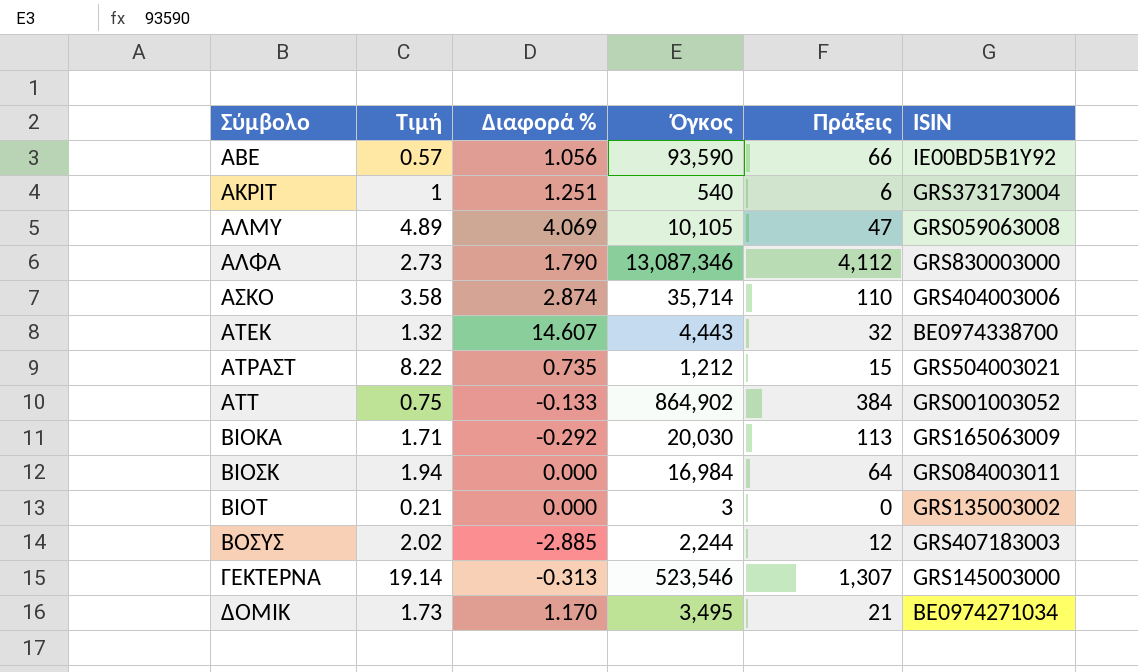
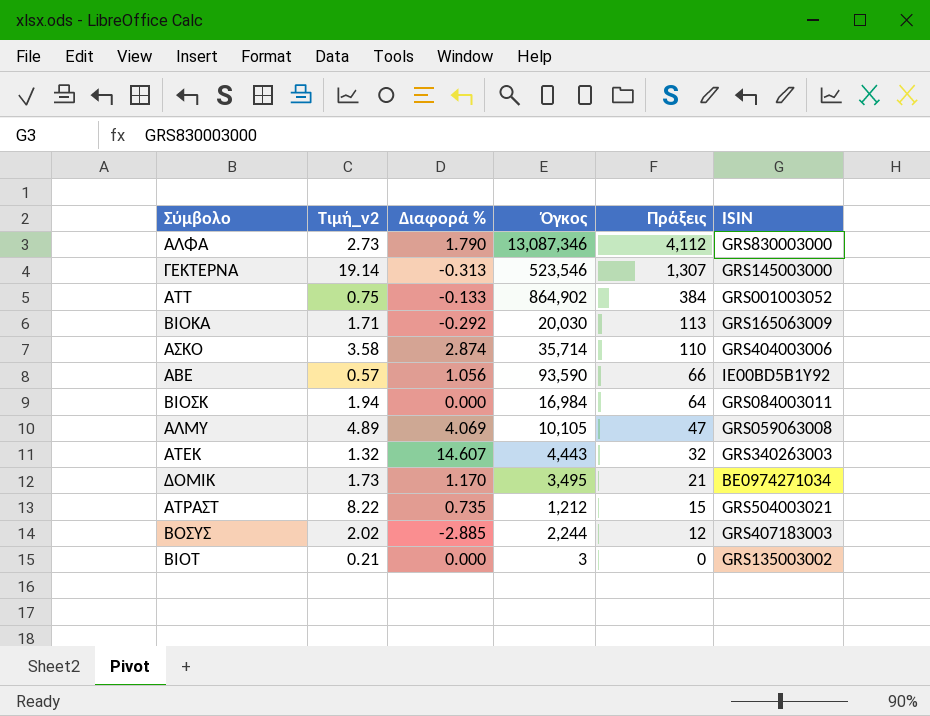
row order: Σύμβολο ascending -> Πράξεις descending
column name: Τιμή -> Τιμή_v2
row ΑΚΡΙΤ: 1 | 1.251 | 540 | 6 | GRS373173004 -> none
ΑΤΕΚ | ISIN: BE0974338700 -> GRS340263003

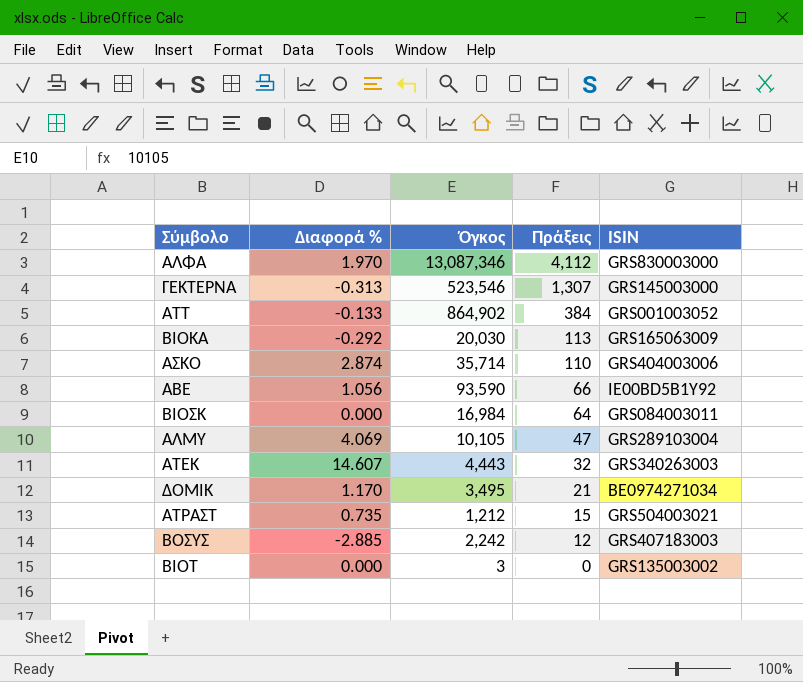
column Τιμή_v2 | position: 2 -> none
ΑΛΦΑ | Διαφορά %: 1.790 -> 1.970
ΑΛΜΥ | ISIN: GRS059063008 -> GRS289103004
ΒΟΣΥΣ | Όγκος: 2,244 -> 2,242

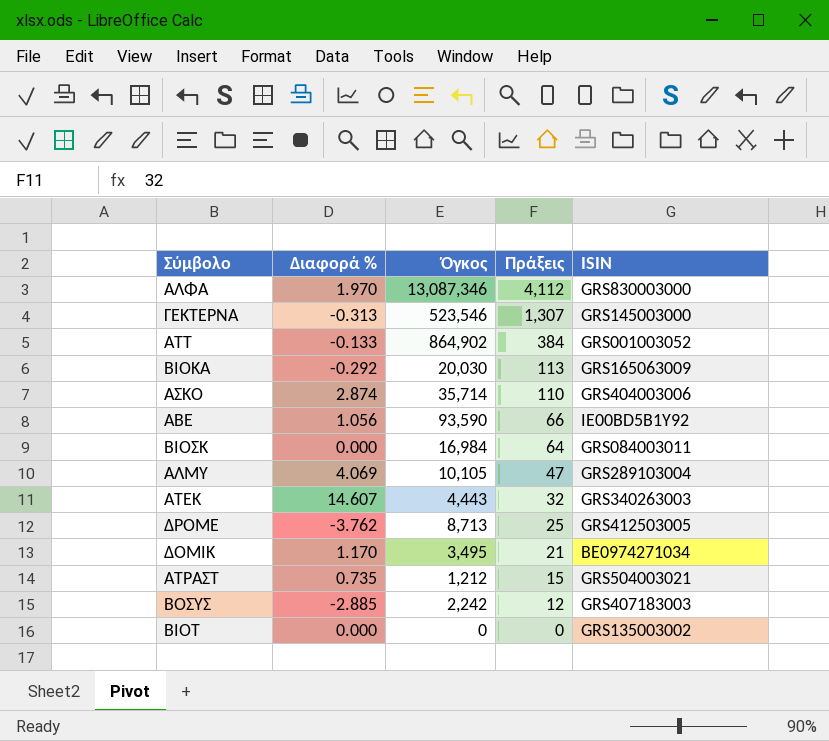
row ΔΡΟΜΕ: none -> -3.762 | 8,713 | 25 | GRS412503005
ΒΙΟΤ | Όγκος: 3 -> 0

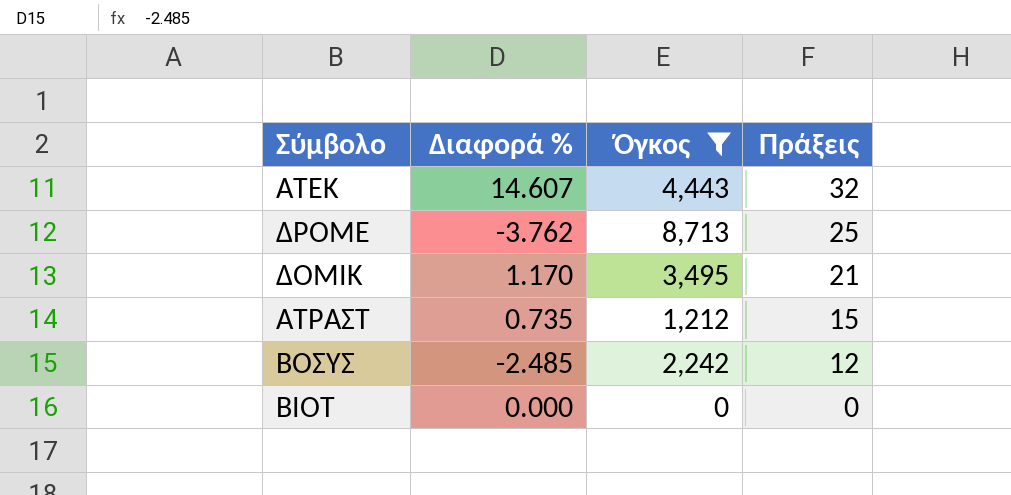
filter: none -> Όγκος <= 8,713
column ISIN | position: 5 -> none
ΒΟΣΥΣ | Διαφορά %: -2.885 -> -2.485

